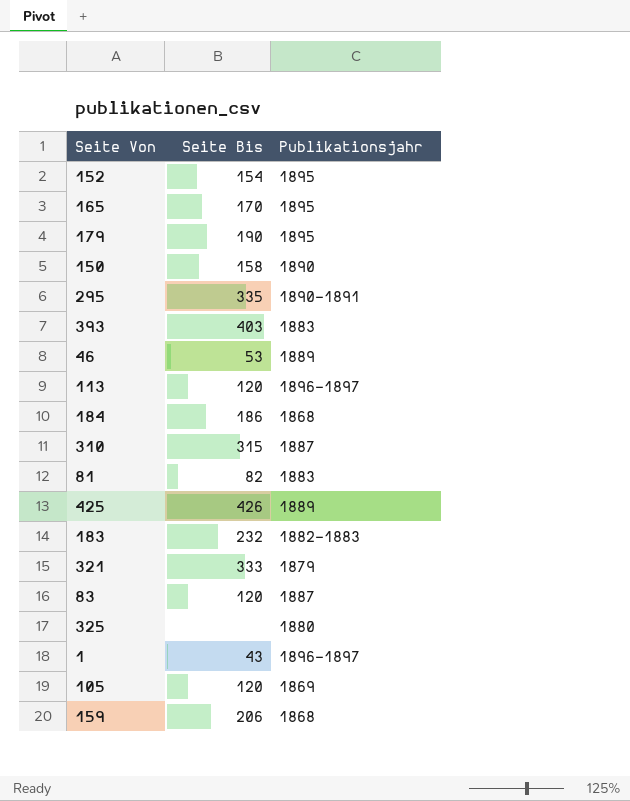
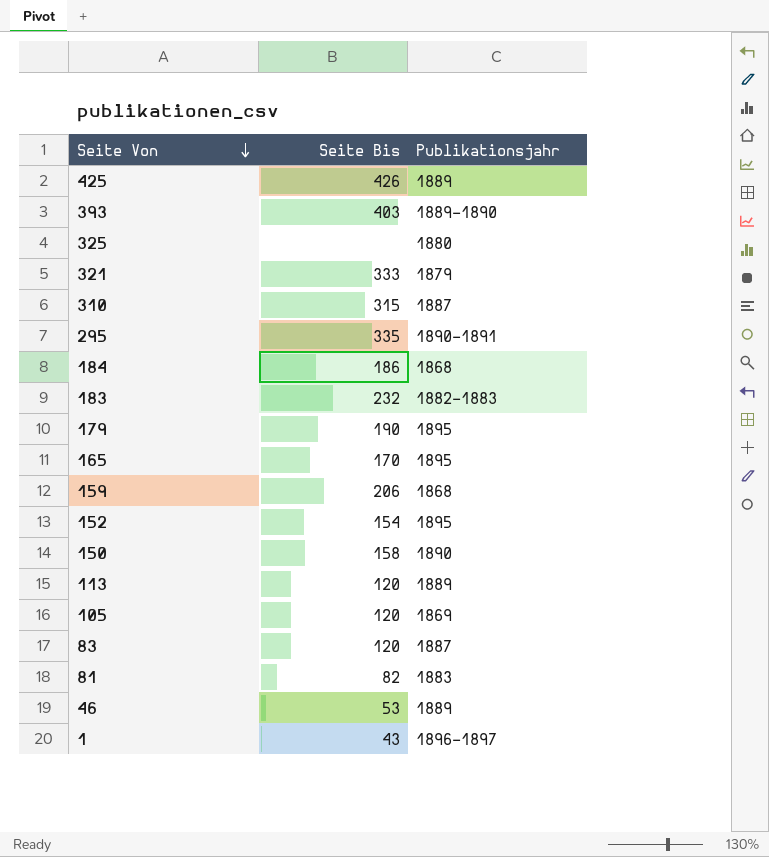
row order: none -> Seite Von descending
393 | Publikationsjahr: 1883 -> 1889-1890
113 | Publikationsjahr: 1896-1897 -> 1889

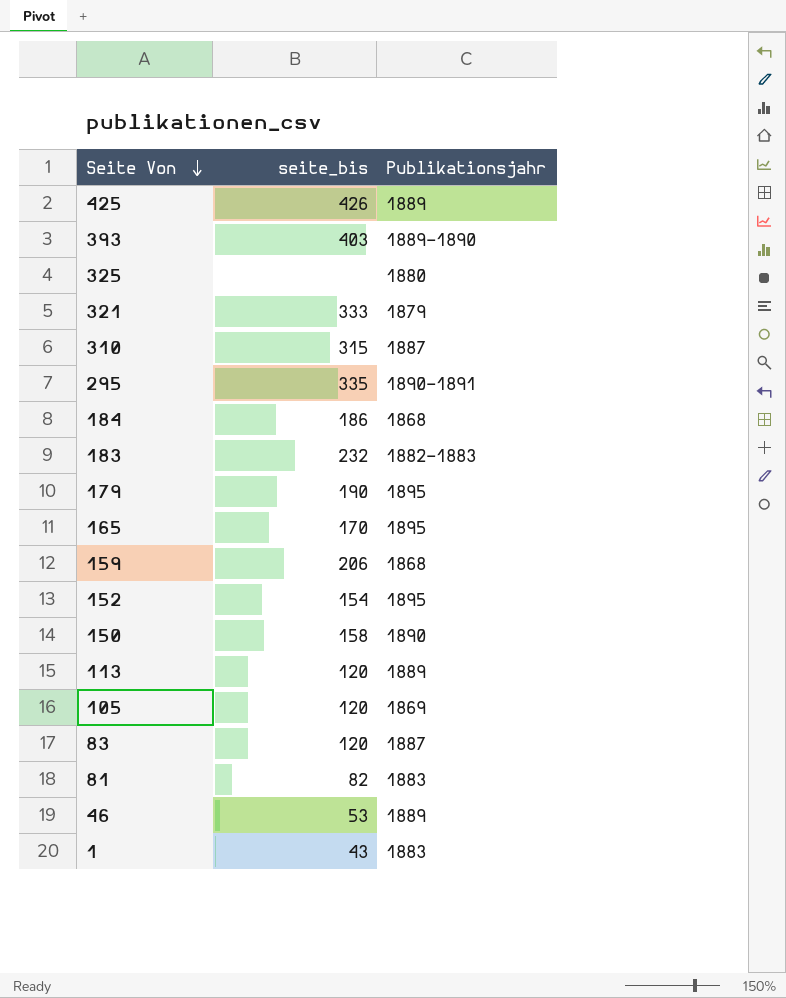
column name: Seite Bis -> seite_bis
1 | Publikationsjahr: 1896-1897 -> 1883

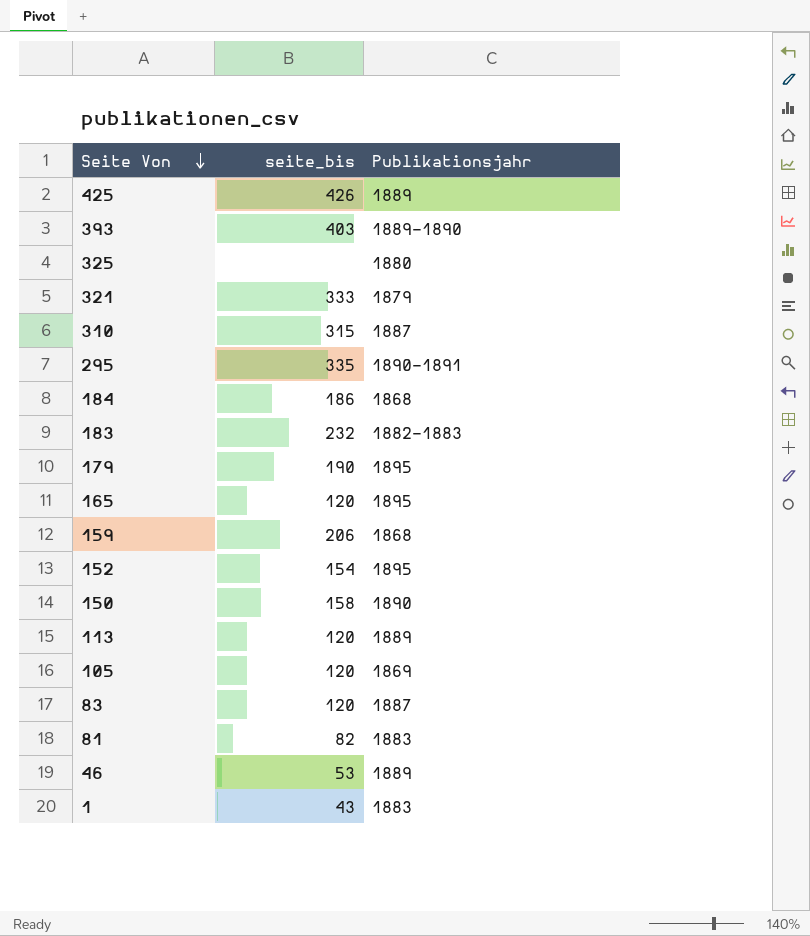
165 | seite_bis: 170 -> 120

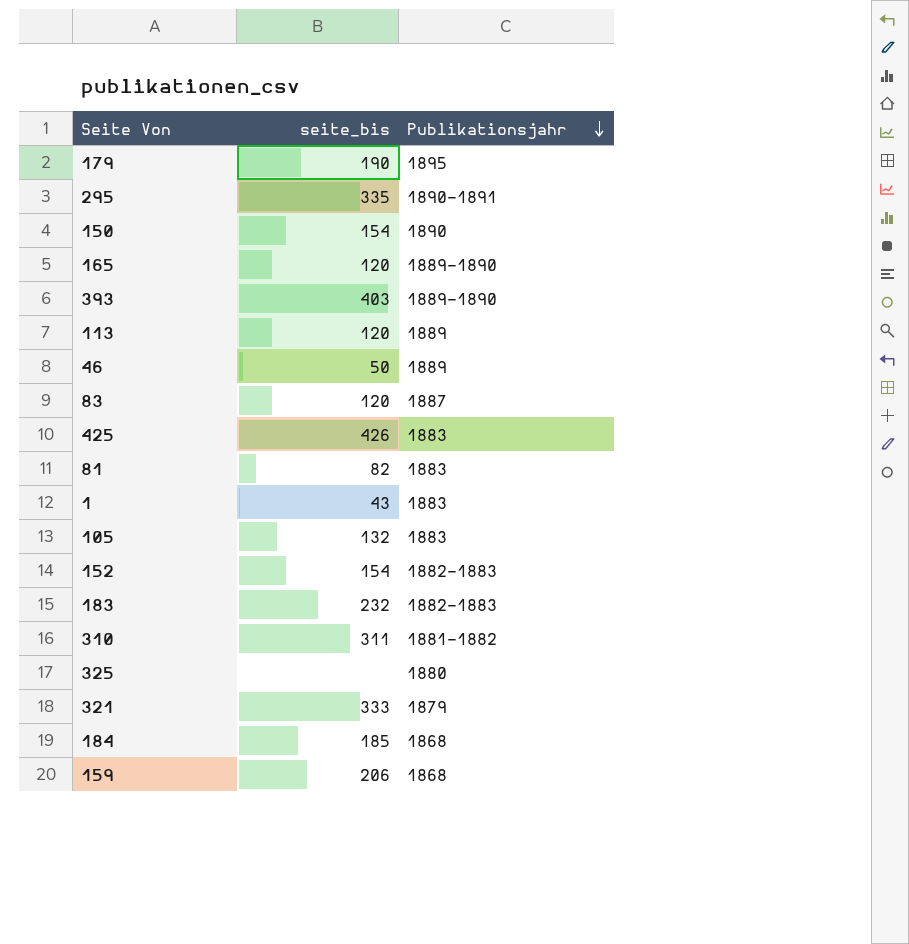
row order: Seite Von descending -> Publikationsjahr descending
150 | seite_bis: 158 -> 154
165 | Publikationsjahr: 1895 -> 1889-1890
46 | seite_bis: 53 -> 50
425 | Publikationsjahr: 1889 -> 1883
105 | seite_bis: 120 -> 132
105 | Publikationsjahr: 1869 -> 1883
152 | Publikationsjahr: 1895 -> 1882-1883
310 | seite_bis: 315 -> 311
310 | Publikationsjahr: 1887 -> 1881-1882
184 | seite_bis: 186 -> 185

